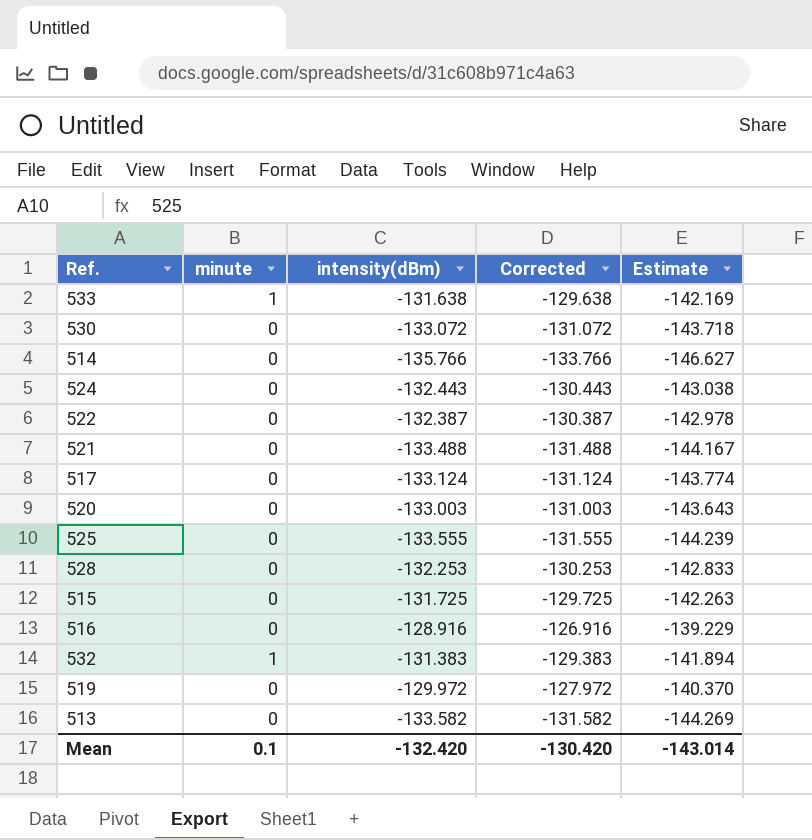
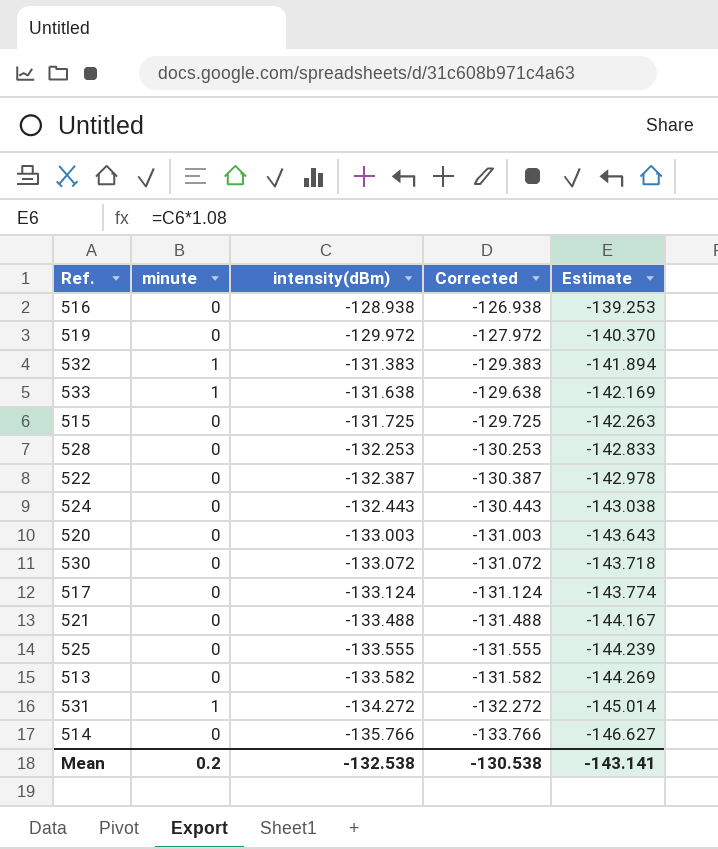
row order: none -> intensity(dBm) descending
516 | intensity(dBm): -128.916 -> -128.938
516 | Corrected: -126.916 -> -126.938
516 | Estimate: -139.229 -> -139.253
row 531: none -> 1 | -134.272 | -132.272 | -145.014
Mean | minute: 0.1 -> 0.2
Mean | intensity(dBm): -132.420 -> -132.538
Mean | Corrected: -130.420 -> -130.538
Mean | Estimate: -143.014 -> -143.141

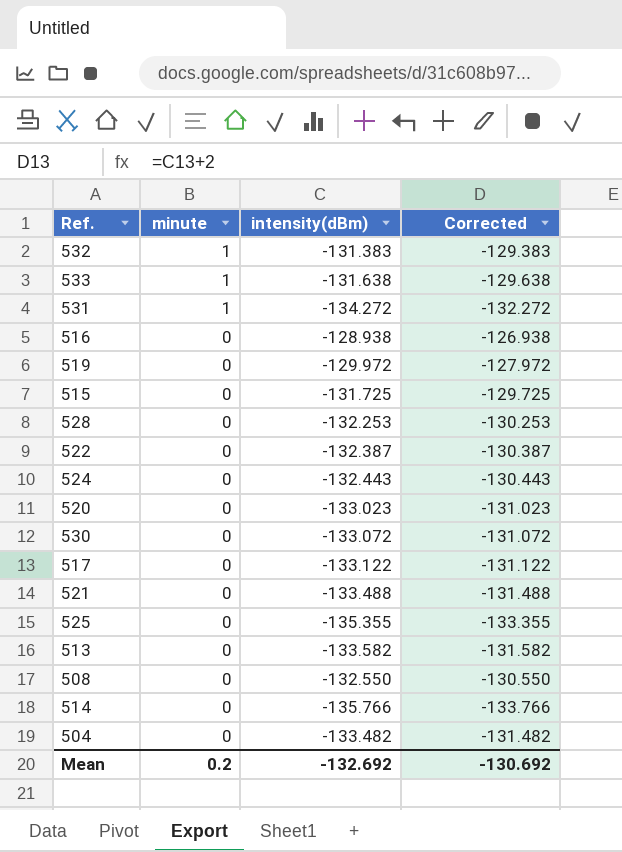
row order: intensity(dBm) descending -> minute descending
column Estimate | formula: [intensity(dBm)] * 1.08 -> none
520 | intensity(dBm): -133.003 -> -133.023
520 | Corrected: -131.003 -> -131.023
517 | intensity(dBm): -133.124 -> -133.122
517 | Corrected: -131.124 -> -131.122
525 | intensity(dBm): -133.555 -> -135.355
525 | Corrected: -131.555 -> -133.355
row 508: none -> 0 | -132.550 | -130.550
row 504: none -> 0 | -133.482 | -131.482
Mean | intensity(dBm): -132.538 -> -132.692
Mean | Corrected: -130.538 -> -130.692

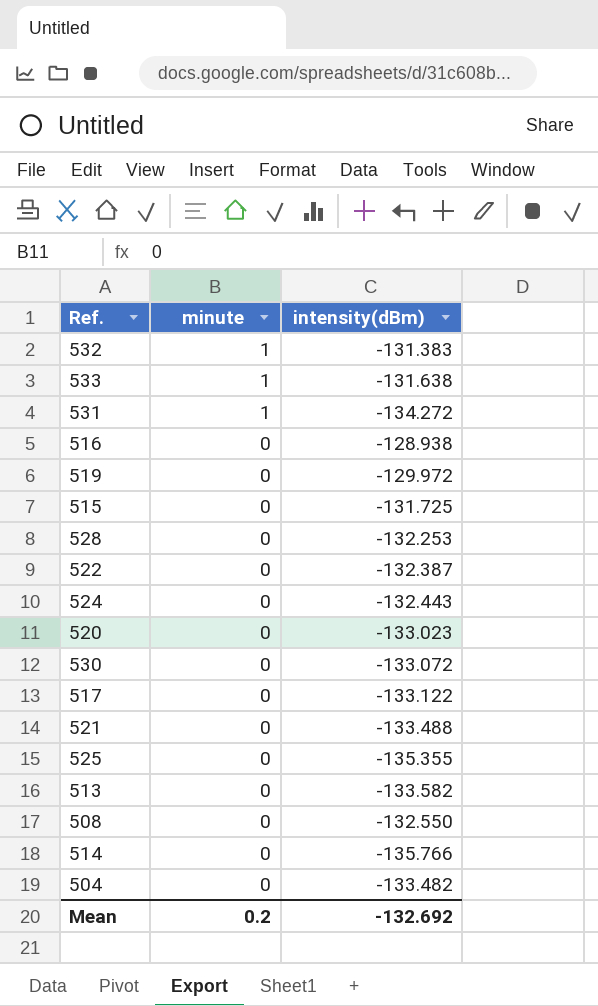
column Corrected | formula: [intensity(dBm)] + 2 -> none

